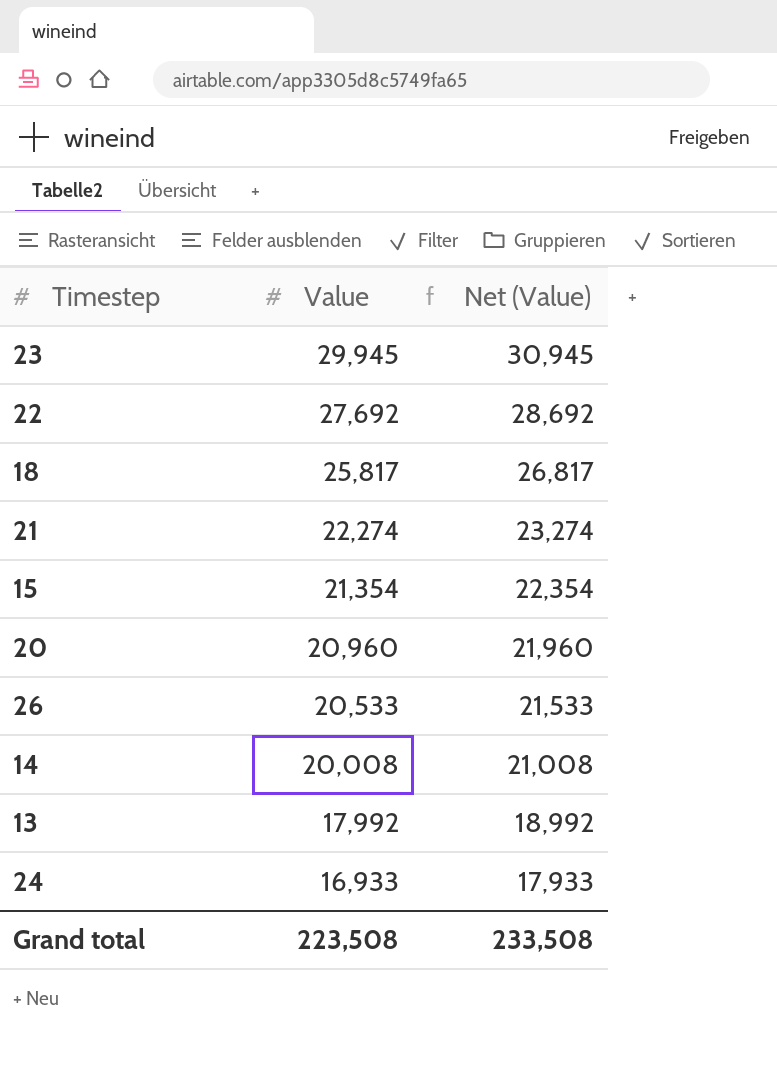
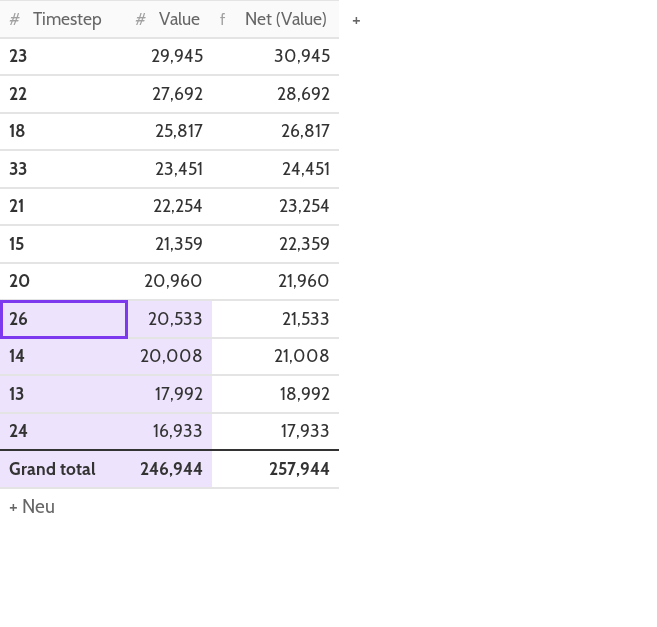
row 33: none -> 23,451 | 24,451
21 | Value: 22,274 -> 22,254
21 | Net (Value): 23,274 -> 23,254
15 | Value: 21,354 -> 21,359
15 | Net (Value): 22,354 -> 22,359
Grand total | Value: 223,508 -> 246,944
Grand total | Net (Value): 233,508 -> 257,944

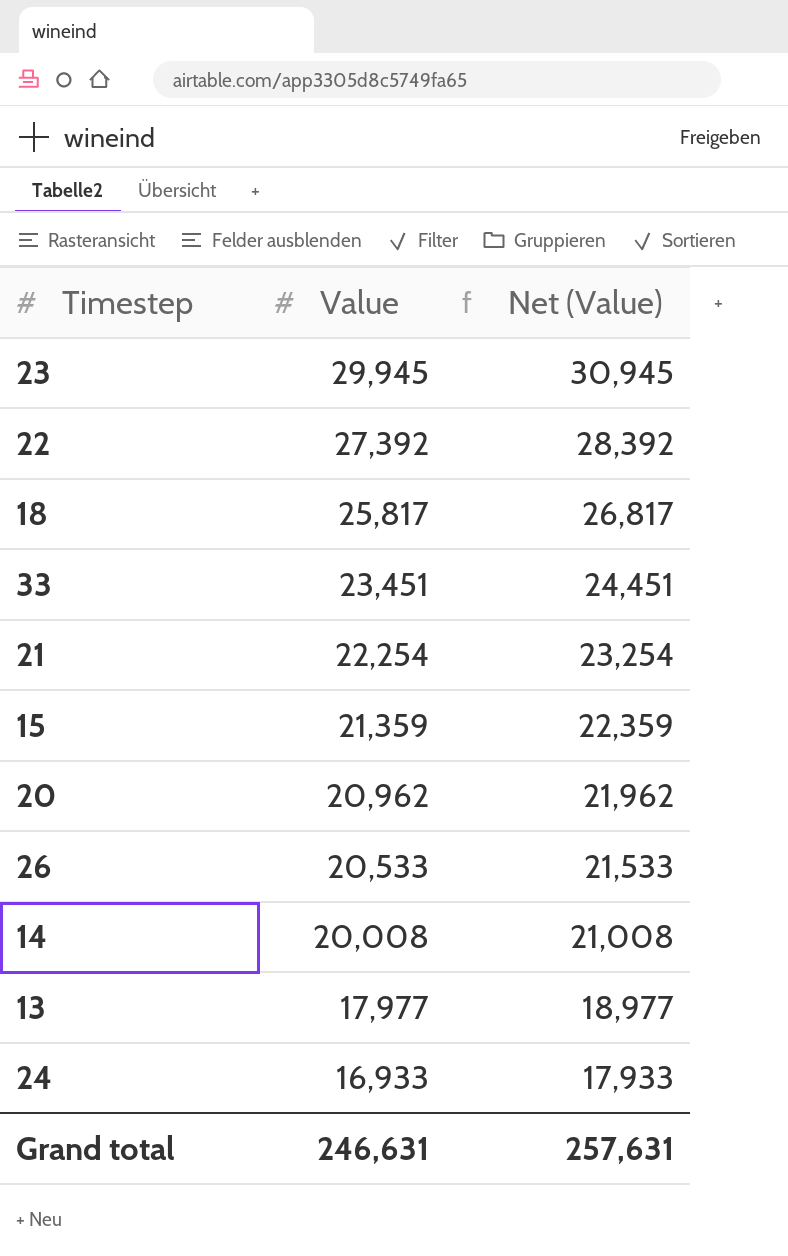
22 | Value: 27,692 -> 27,392
22 | Net (Value): 28,692 -> 28,392
20 | Value: 20,960 -> 20,962
20 | Net (Value): 21,960 -> 21,962
13 | Value: 17,992 -> 17,977
13 | Net (Value): 18,992 -> 18,977
Grand total | Value: 246,944 -> 246,631
Grand total | Net (Value): 257,944 -> 257,631

